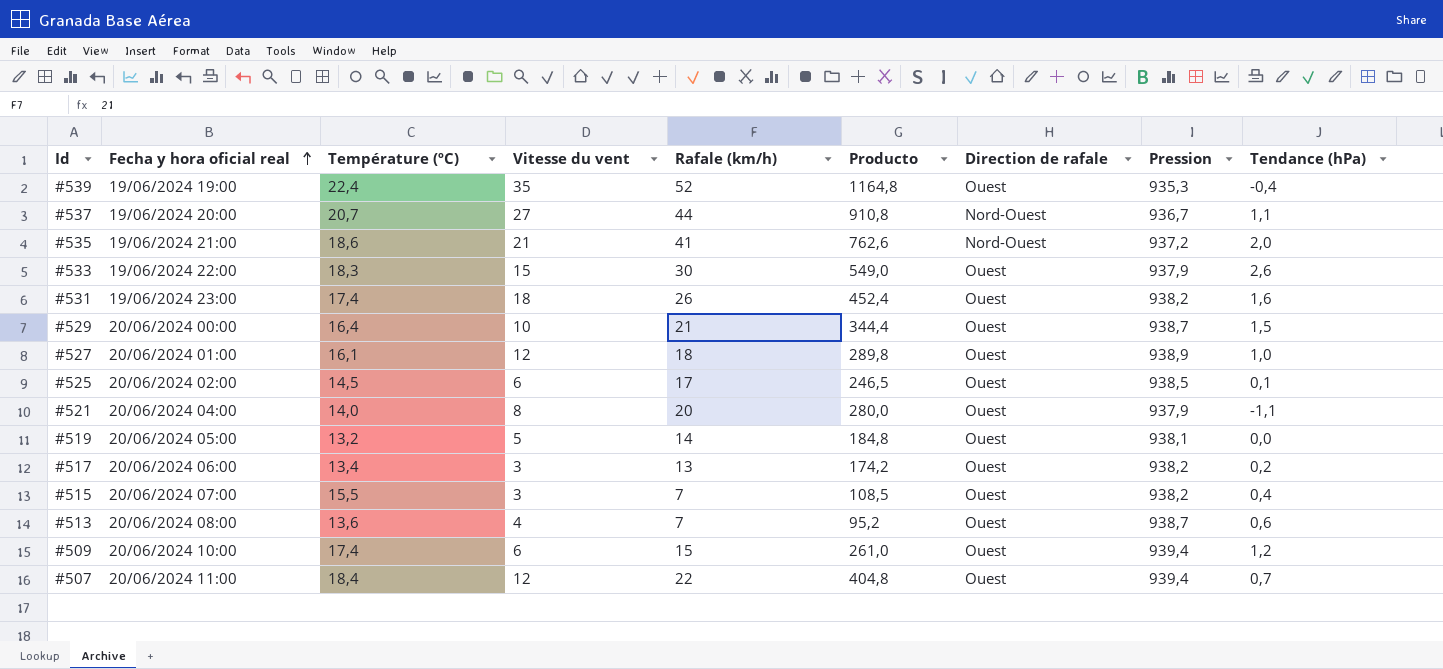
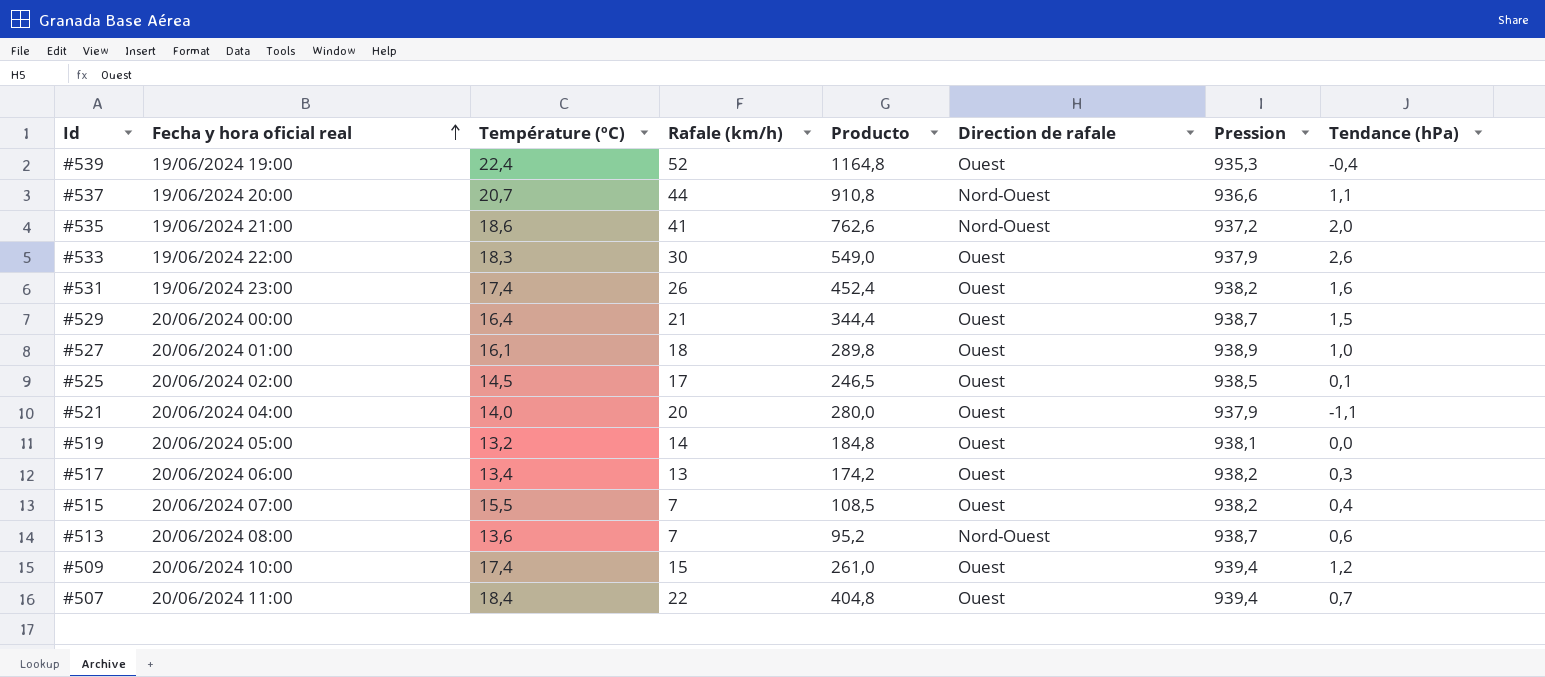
column Vitesse du vent | position: 4 -> none
#537 | Pression: 936,7 -> 936,6
#517 | Tendance (hPa): 0,2 -> 0,3
#513 | Direction de rafale: Ouest -> Nord-Ouest

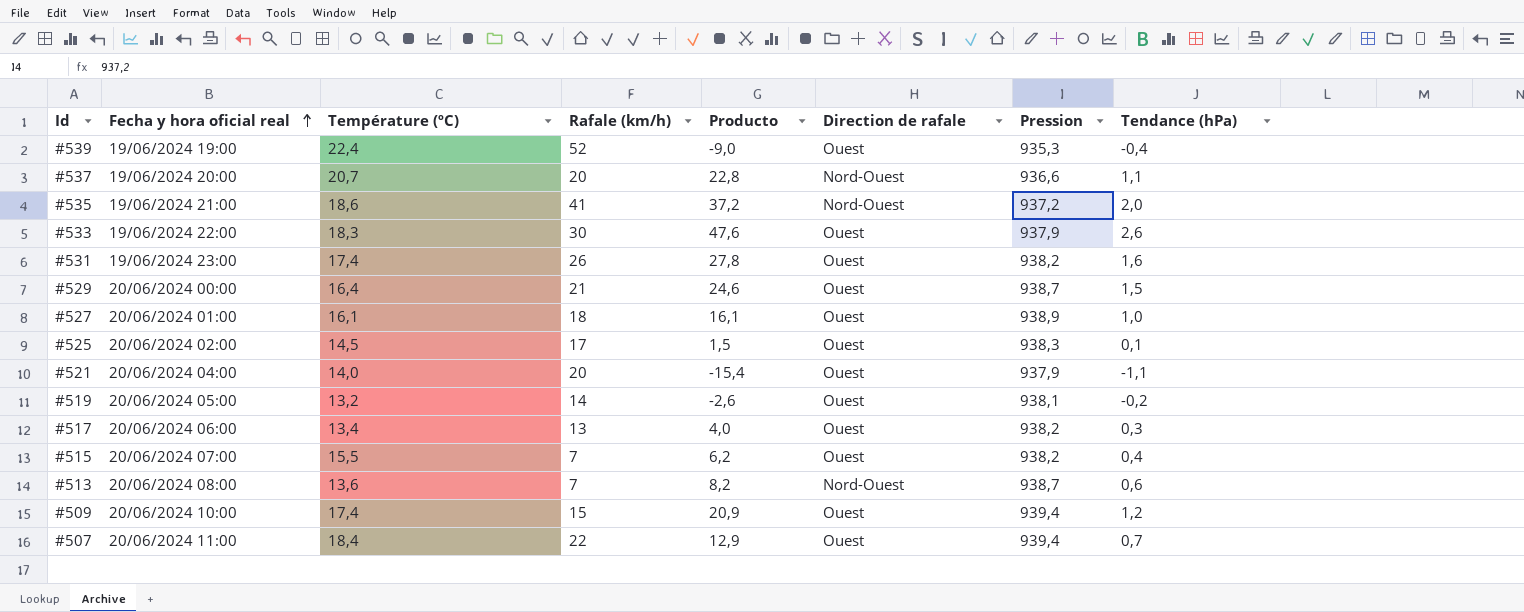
column Producto | formula: [Température (ºC)] * [Rafale (km/h)] -> [Température (ºC)] * [Tendance (hPa)]
#537 | Rafale (km/h): 44 -> 20
#525 | Pression: 938,5 -> 938,3
#519 | Tendance (hPa): 0,0 -> -0,2

